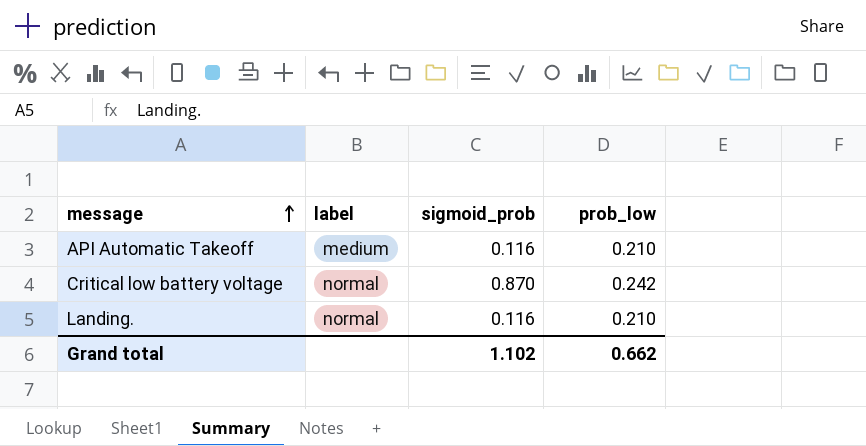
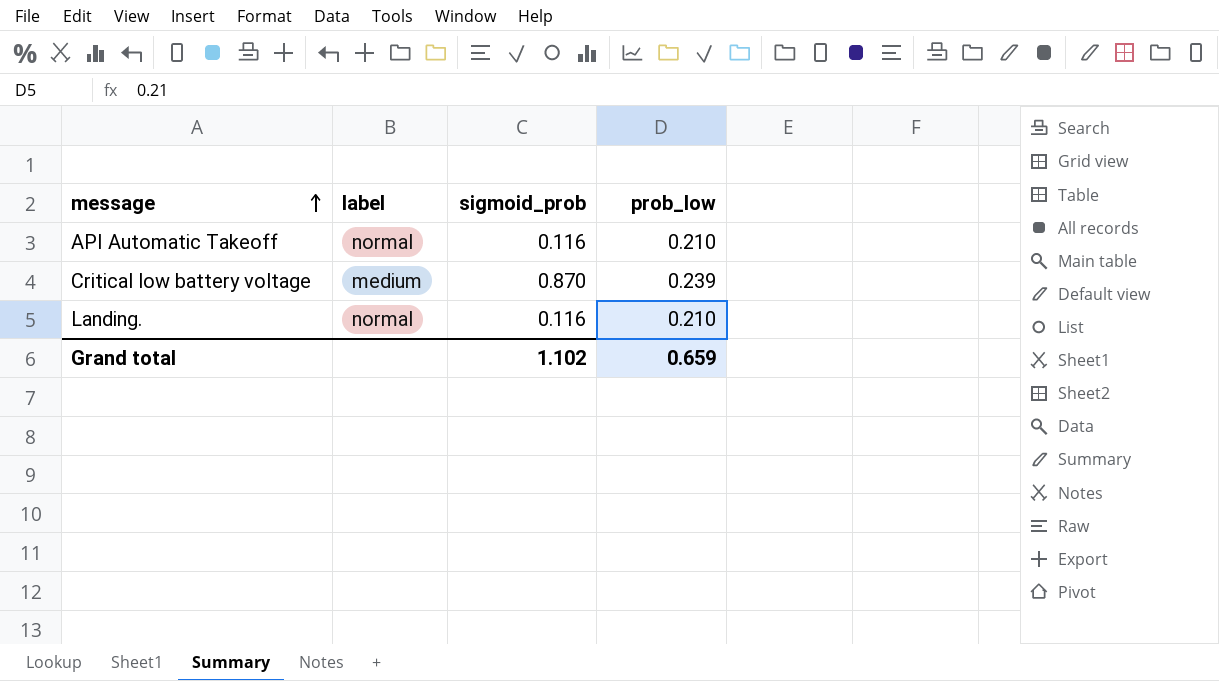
API Automatic Takeoff | label: medium -> normal
Critical low battery voltage | label: normal -> medium
Critical low battery voltage | prob_low: 0.242 -> 0.239
Grand total | prob_low: 0.662 -> 0.659

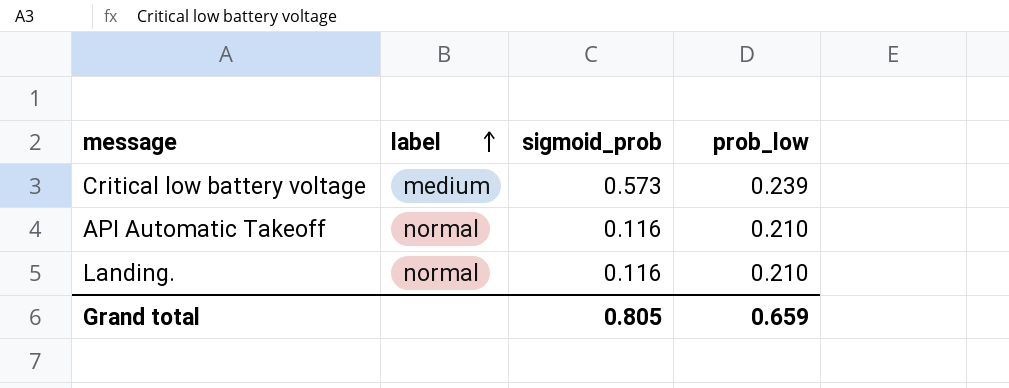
row order: message ascending -> label ascending
Critical low battery voltage | sigmoid_prob: 0.870 -> 0.573
Grand total | sigmoid_prob: 1.102 -> 0.805

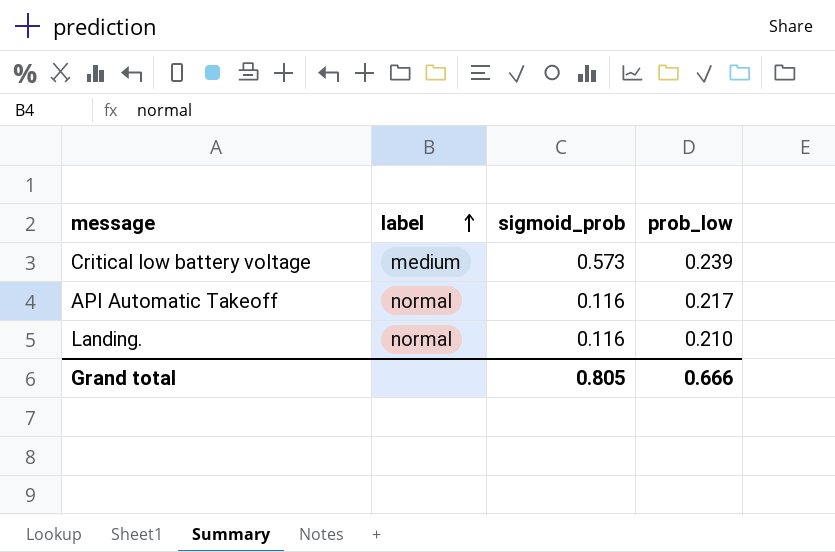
API Automatic Takeoff | prob_low: 0.210 -> 0.217
Grand total | prob_low: 0.659 -> 0.666

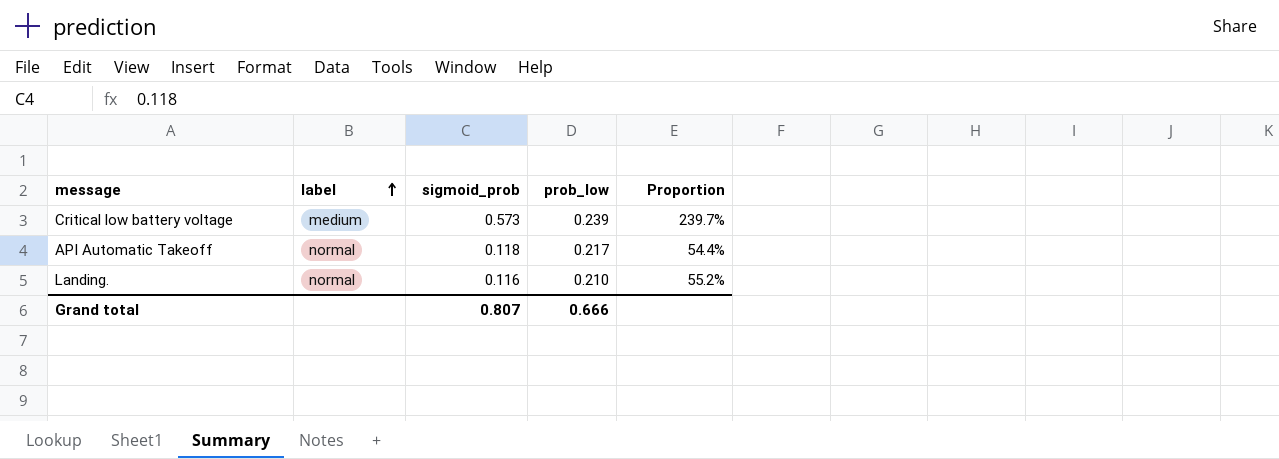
column Proportion | formula: none -> [sigmoid_prob] / [prob_low]
API Automatic Takeoff | sigmoid_prob: 0.116 -> 0.118
Grand total | sigmoid_prob: 0.805 -> 0.807

